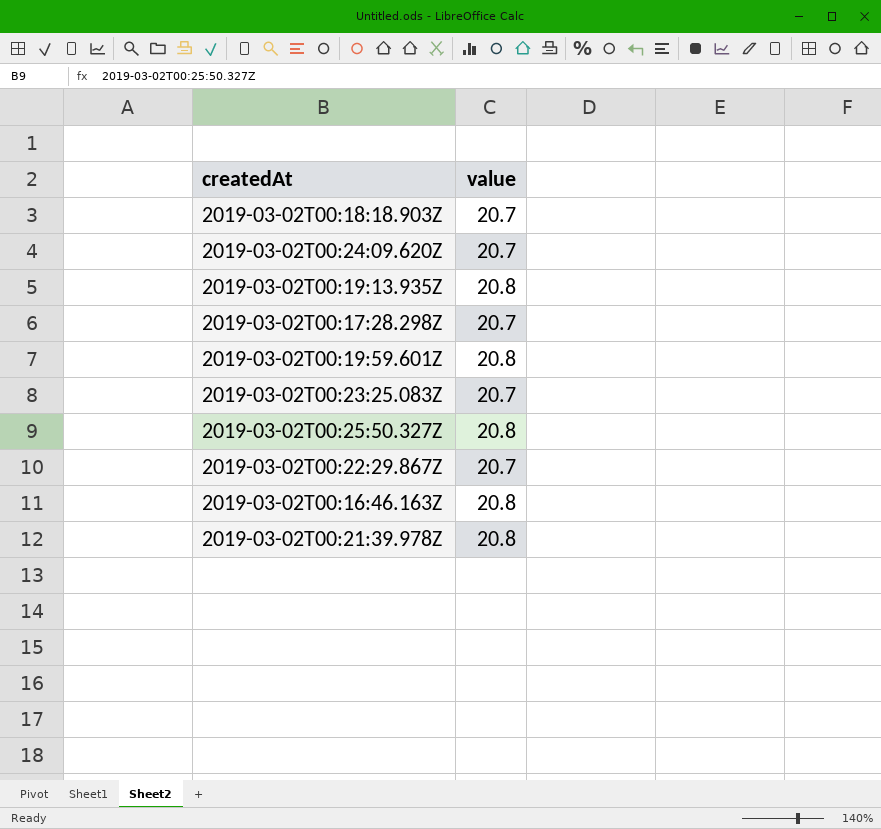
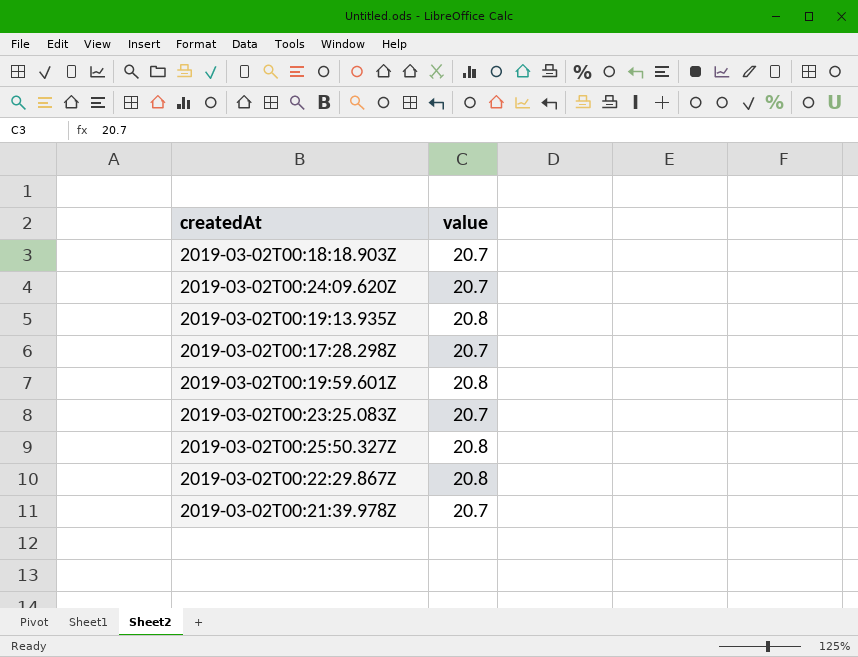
row 2019-03-02T00:16:46.163Z: 20.8 -> none
2019-03-02T00:22:29.867Z | value: 20.7 -> 20.8
2019-03-02T00:21:39.978Z | value: 20.8 -> 20.7

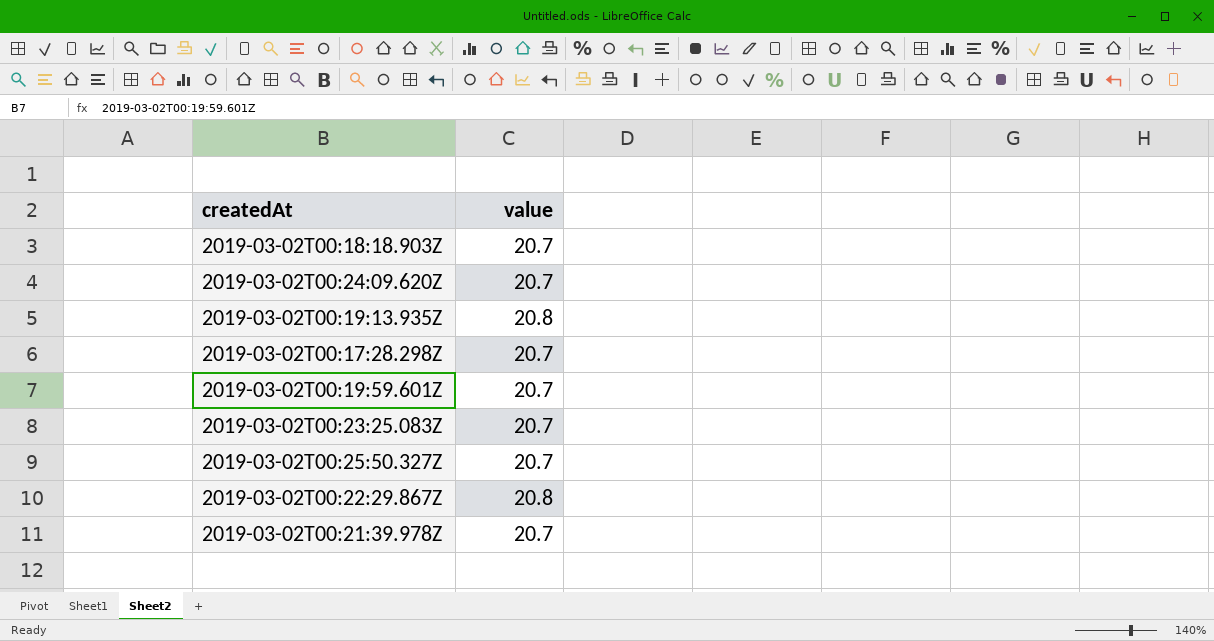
2019-03-02T00:19:59.601Z | value: 20.8 -> 20.7
2019-03-02T00:25:50.327Z | value: 20.8 -> 20.7

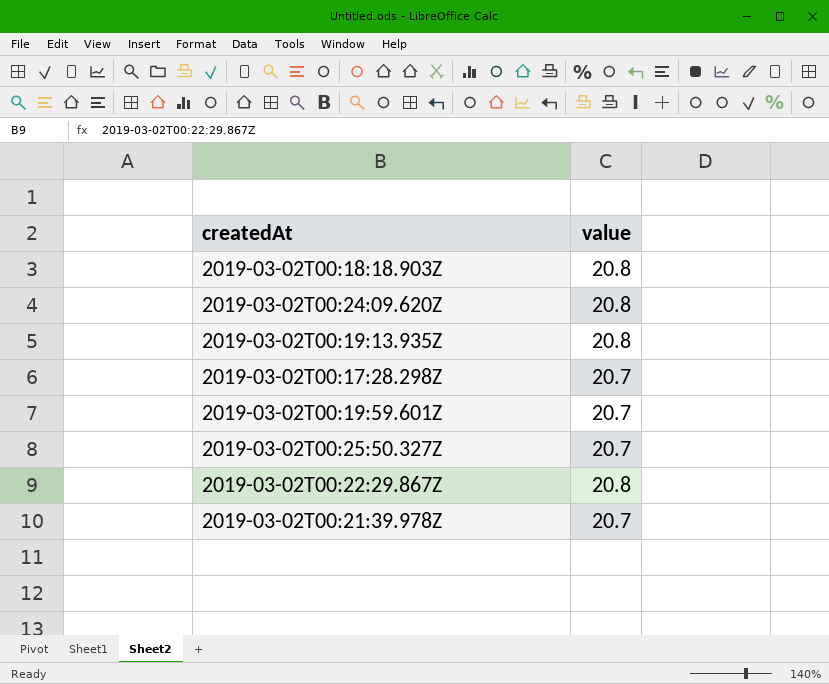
row 2019-03-02T00:23:25.083Z: 20.7 -> none
2019-03-02T00:18:18.903Z | value: 20.7 -> 20.8
2019-03-02T00:24:09.620Z | value: 20.7 -> 20.8

